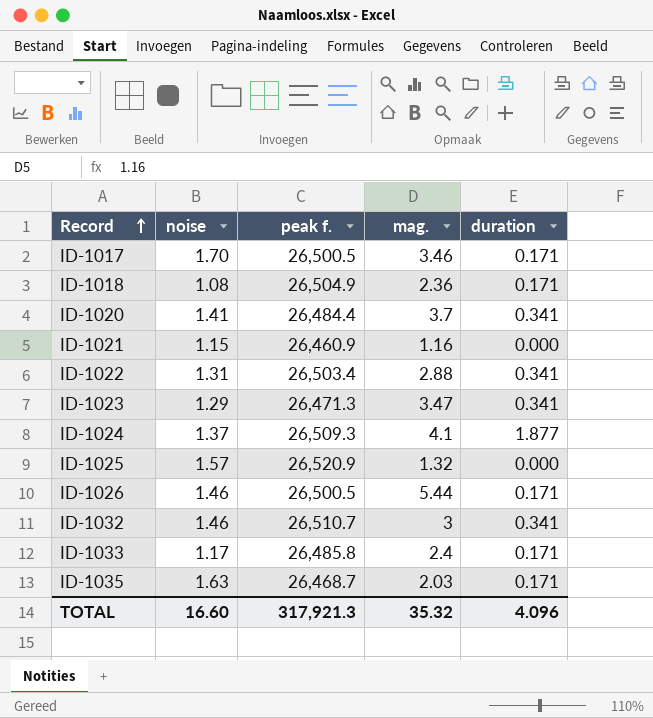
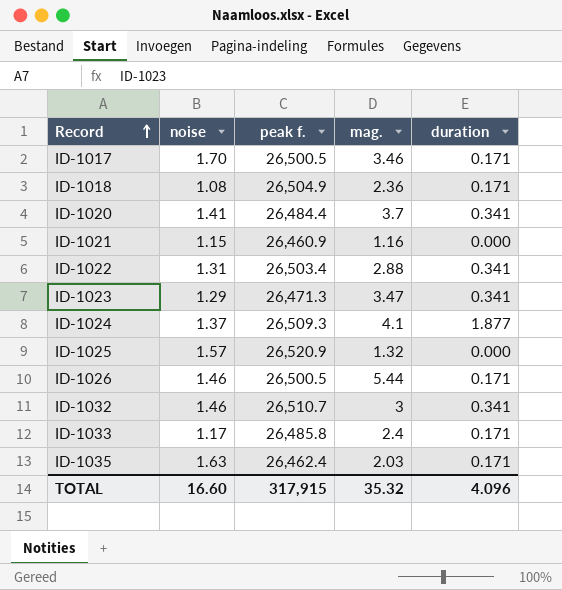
ID-1035 | peak f.: 26,468.7 -> 26,462.4
TOTAL | peak f.: 317,921.3 -> 317,915

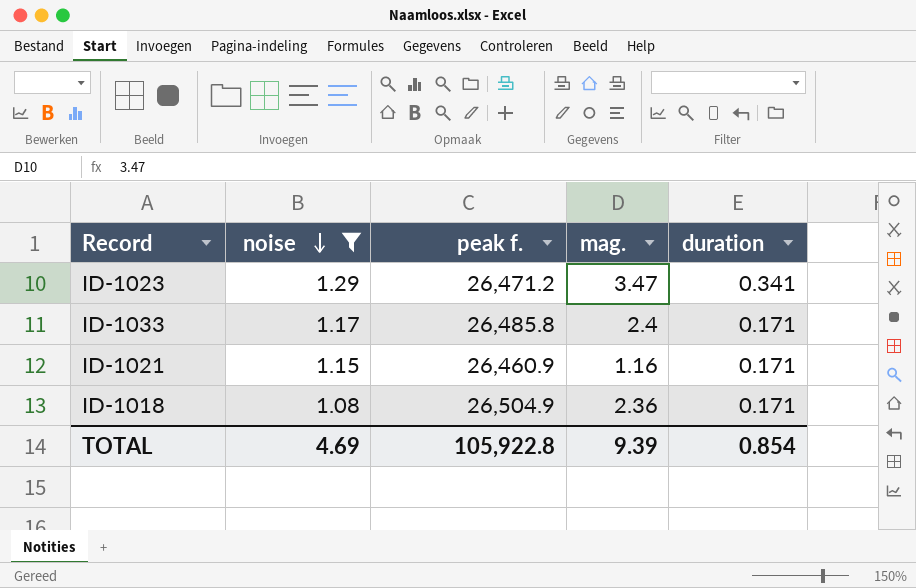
filter: none -> noise <= 1.29
row order: Record ascending -> noise descending
ID-1023 | peak f.: 26,471.3 -> 26,471.2
ID-1021 | duration: 0.000 -> 0.171
TOTAL | noise: 16.60 -> 4.69
TOTAL | peak f.: 317,915 -> 105,922.8
TOTAL | mag.: 35.32 -> 9.39
TOTAL | duration: 4.096 -> 0.854

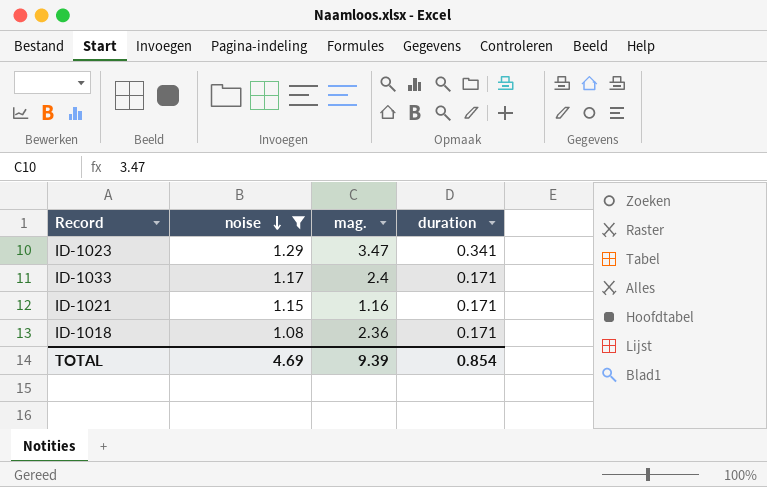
column peak f. | position: 3 -> none

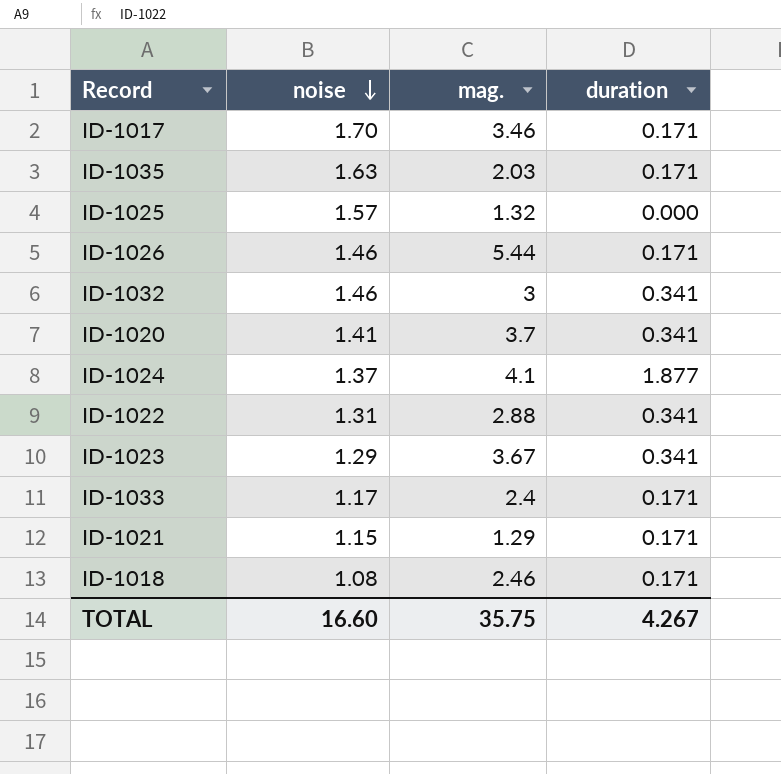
filter: noise <= 1.29 -> none
ID-1023 | mag.: 3.47 -> 3.67
ID-1021 | mag.: 1.16 -> 1.29
ID-1018 | mag.: 2.36 -> 2.46
TOTAL | noise: 4.69 -> 16.60
TOTAL | mag.: 9.39 -> 35.75
TOTAL | duration: 0.854 -> 4.267

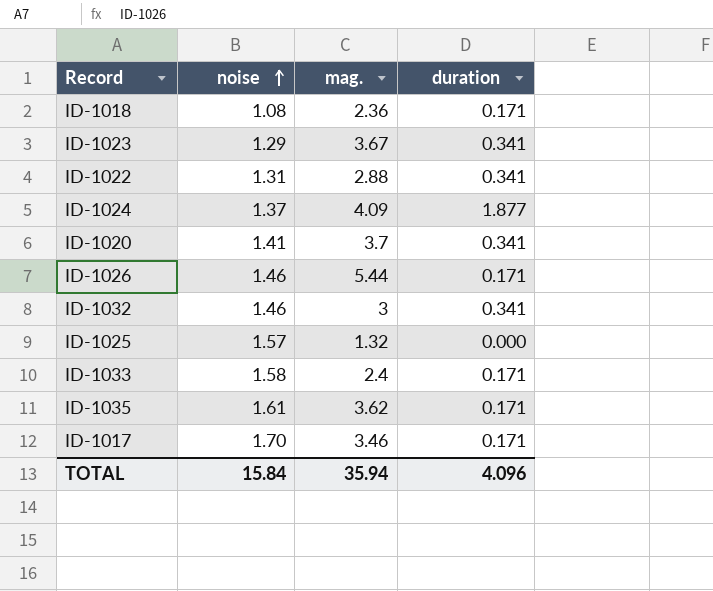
row order: noise descending -> noise ascending
row ID-1021: 1.15 | 1.29 | 0.171 -> none
ID-1018 | mag.: 2.46 -> 2.36
ID-1024 | mag.: 4.1 -> 4.09
ID-1033 | noise: 1.17 -> 1.58
ID-1035 | noise: 1.63 -> 1.61
ID-1035 | mag.: 2.03 -> 3.62
TOTAL | noise: 16.60 -> 15.84
TOTAL | mag.: 35.75 -> 35.94
TOTAL | duration: 4.267 -> 4.096

